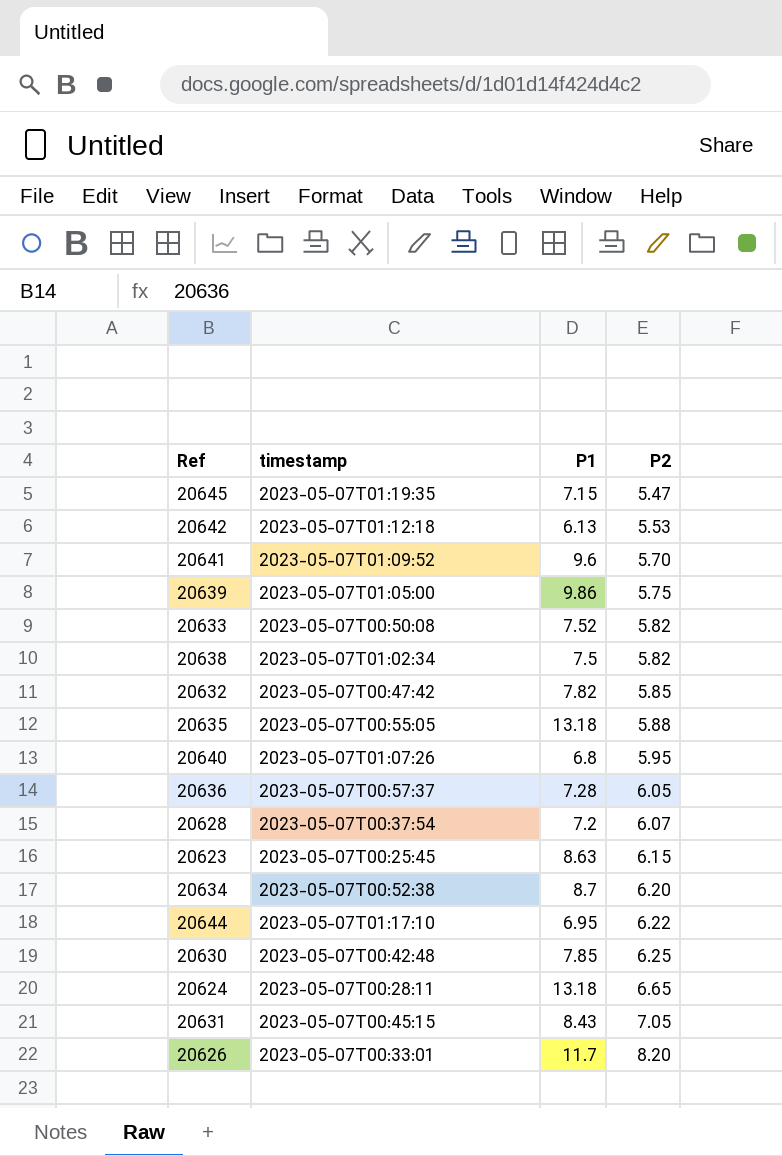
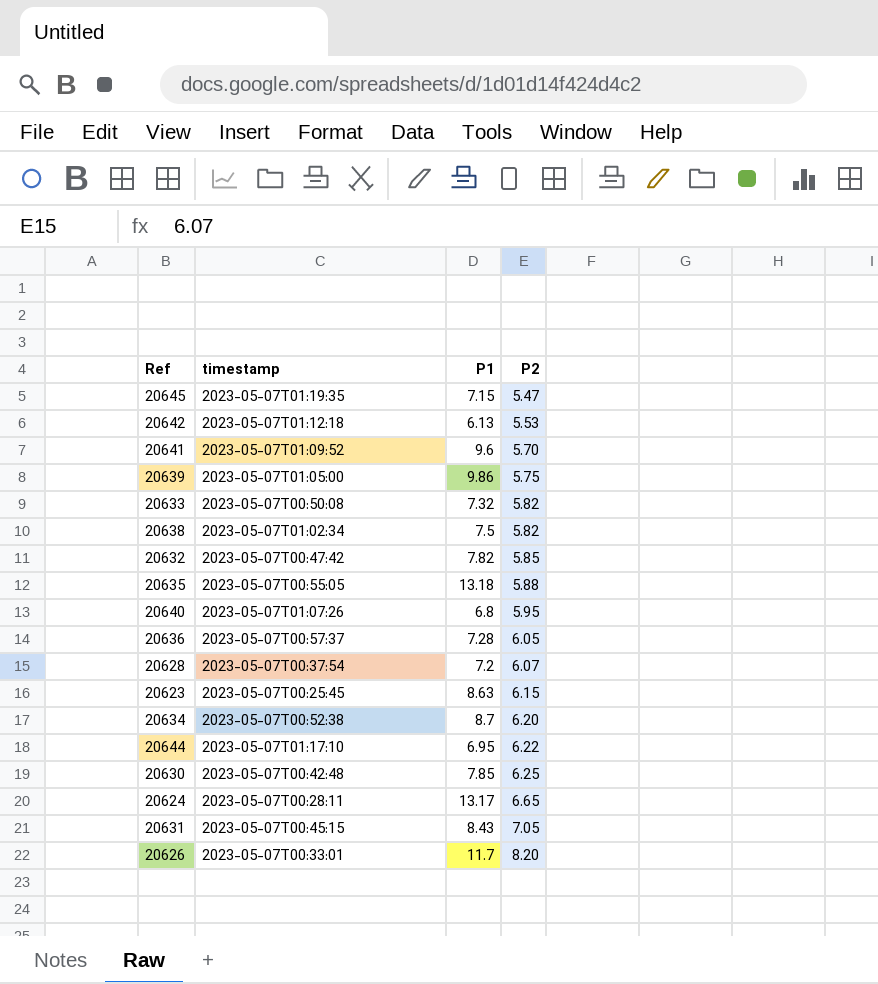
20633 | P1: 7.52 -> 7.32
20624 | P1: 13.18 -> 13.17

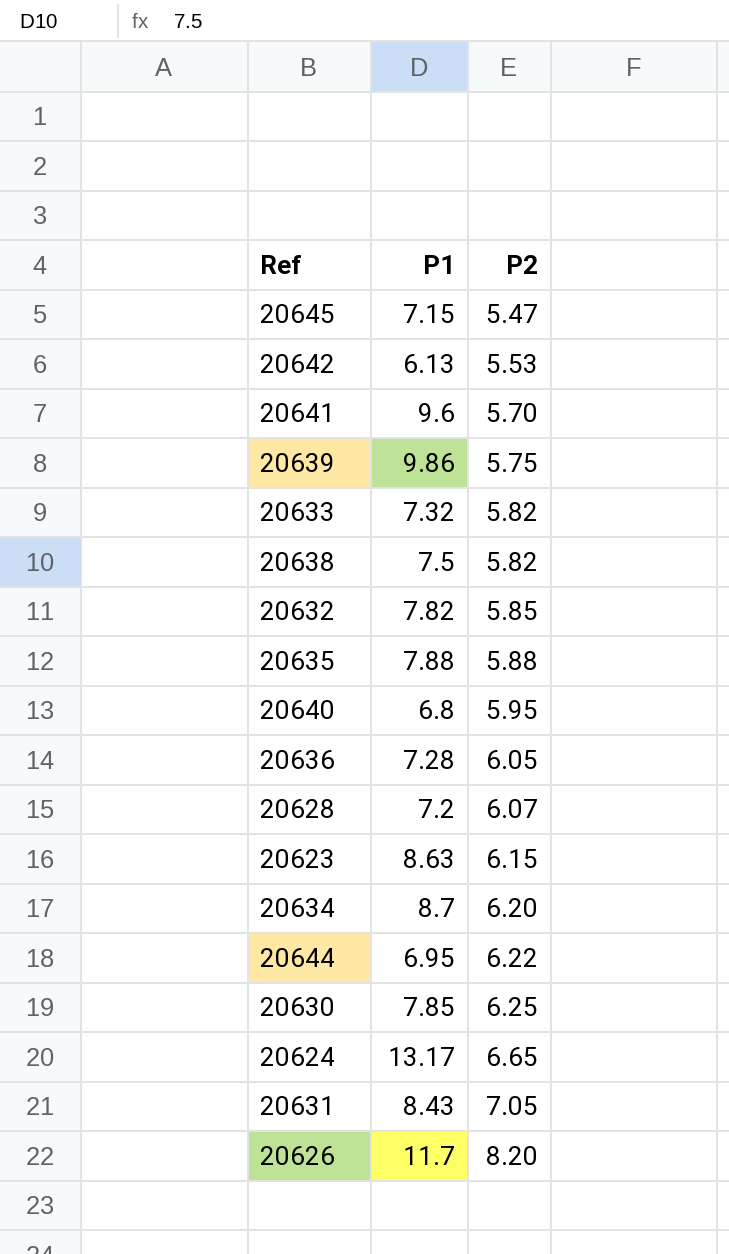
column timestamp | position: 2 -> none
20635 | P1: 13.18 -> 7.88

